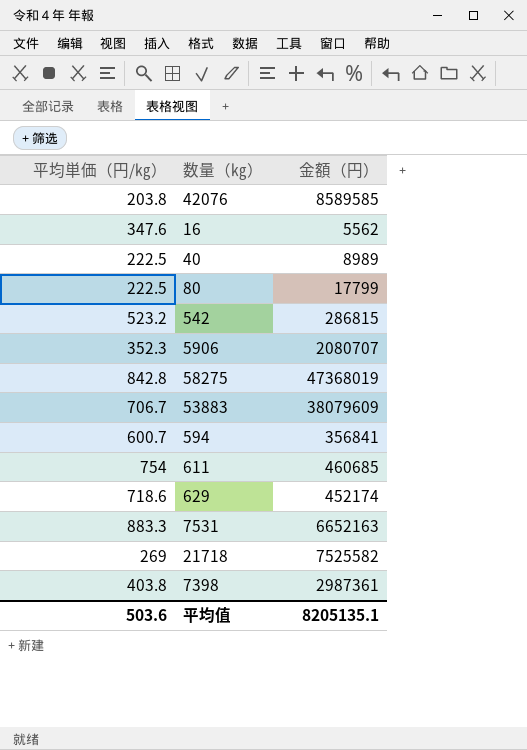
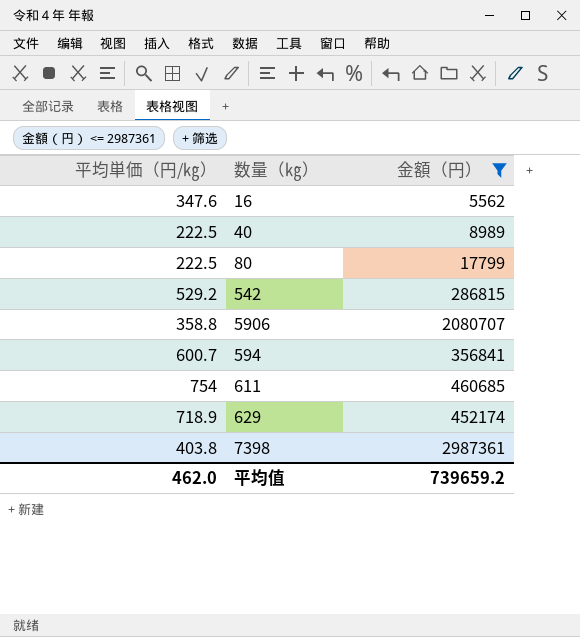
filter: none -> 金額（円） <= 2987361
542 | 平均単価（円/㎏）: 523.2 -> 529.2
5906 | 平均単価（円/㎏）: 352.3 -> 358.8
629 | 平均単価（円/㎏）: 718.6 -> 718.9
平均值 | 平均単価（円/㎏）: 503.6 -> 462.0
平均值 | 金額（円）: 8205135.1 -> 739659.2

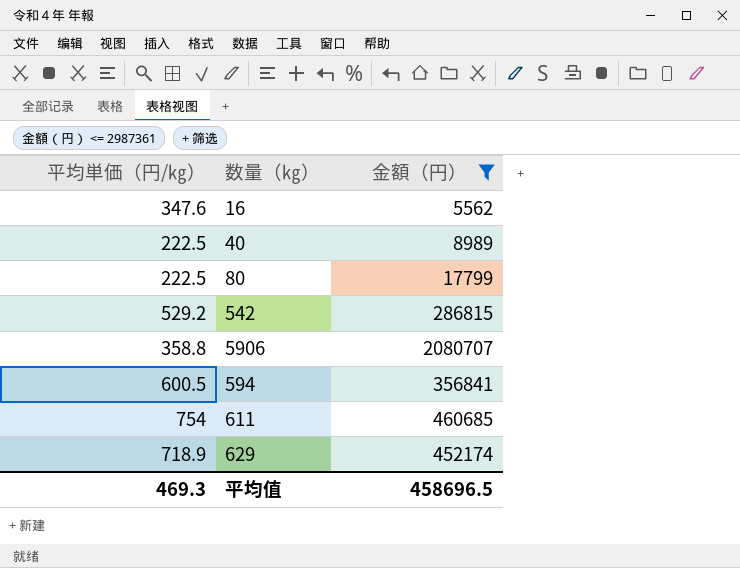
row 7398: 403.8 | 2987361 -> none
594 | 平均単価（円/㎏）: 600.7 -> 600.5
平均值 | 平均単価（円/㎏）: 462.0 -> 469.3
平均值 | 金額（円）: 739659.2 -> 458696.5

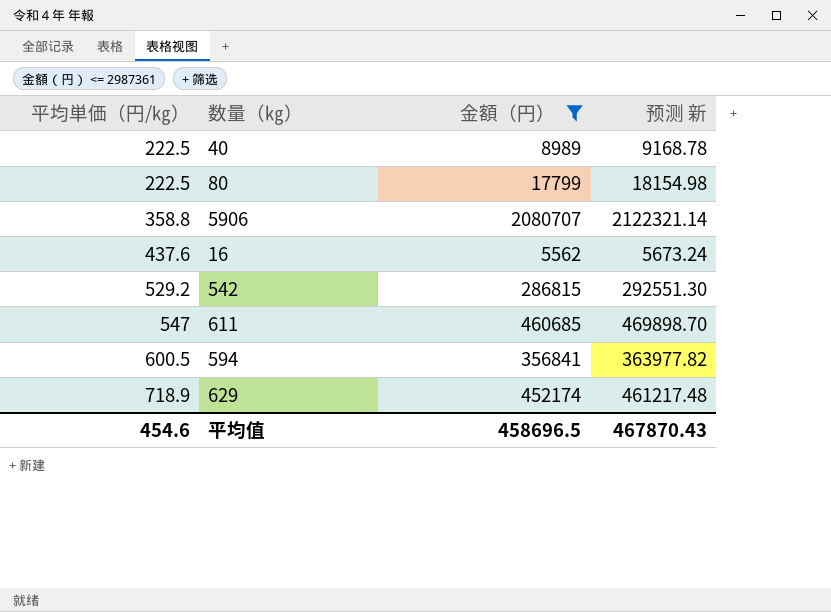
row order: none -> 平均単価（円/㎏） ascending
column 预测 新 | formula: none -> [金額（円）] * 1.02
16 | 平均単価（円/㎏）: 347.6 -> 437.6
611 | 平均単価（円/㎏）: 754 -> 547
平均值 | 平均単価（円/㎏）: 469.3 -> 454.6

